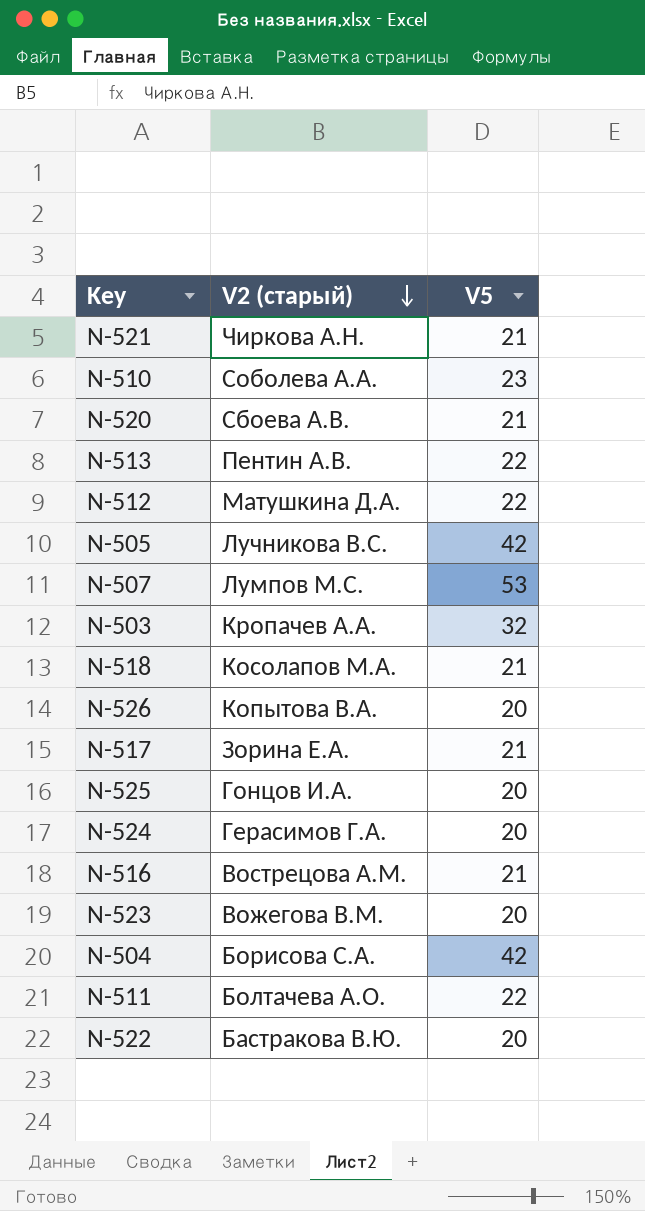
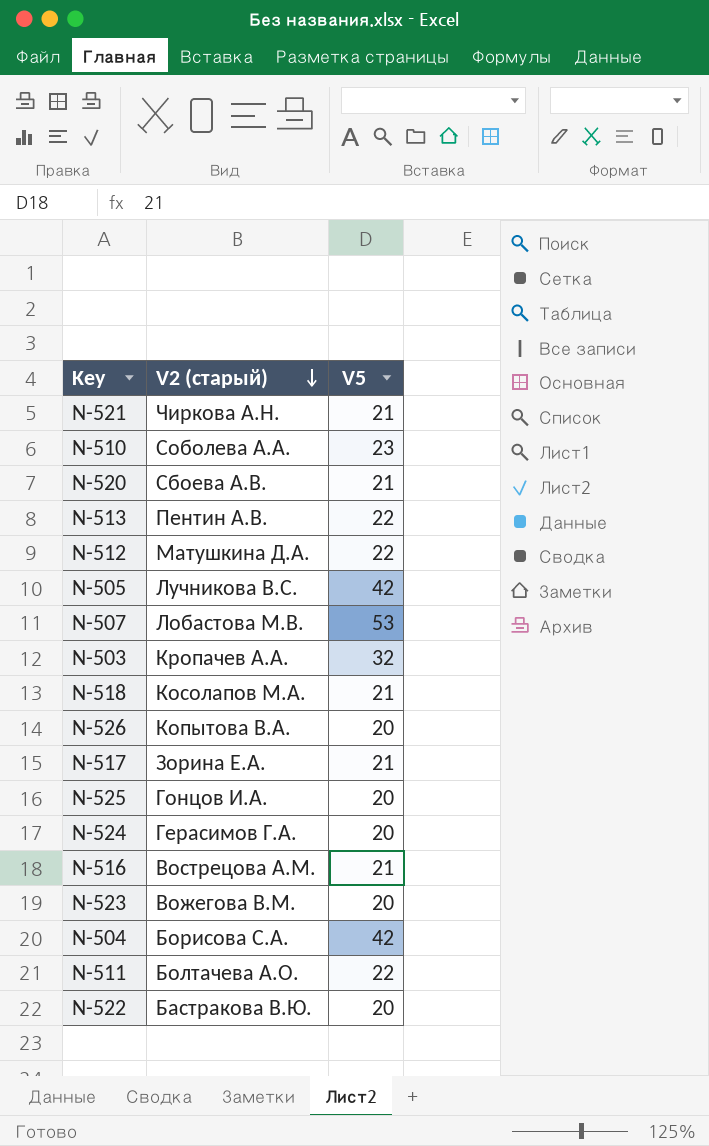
N-507 | V2 (старый): Лумпов М.С. -> Лобастова М.В.

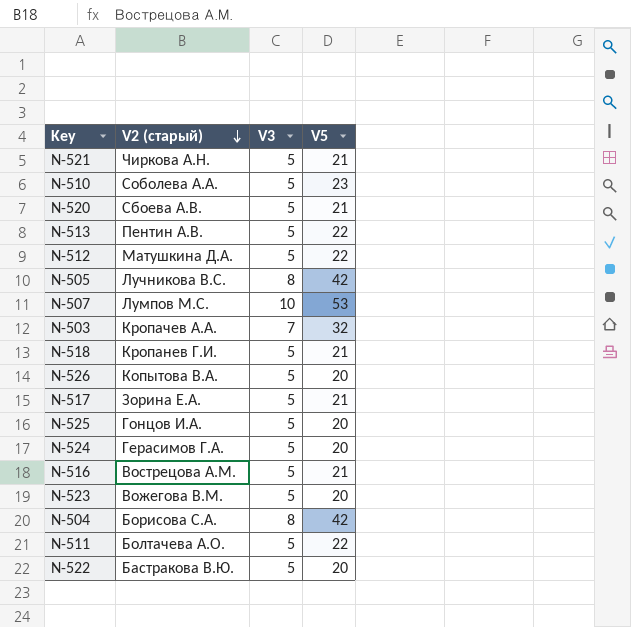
column V3 | position: none -> 3
N-507 | V2 (старый): Лобастова М.В. -> Лумпов М.С.
N-518 | V2 (старый): Косолапов М.А. -> Кропанев Г.И.

